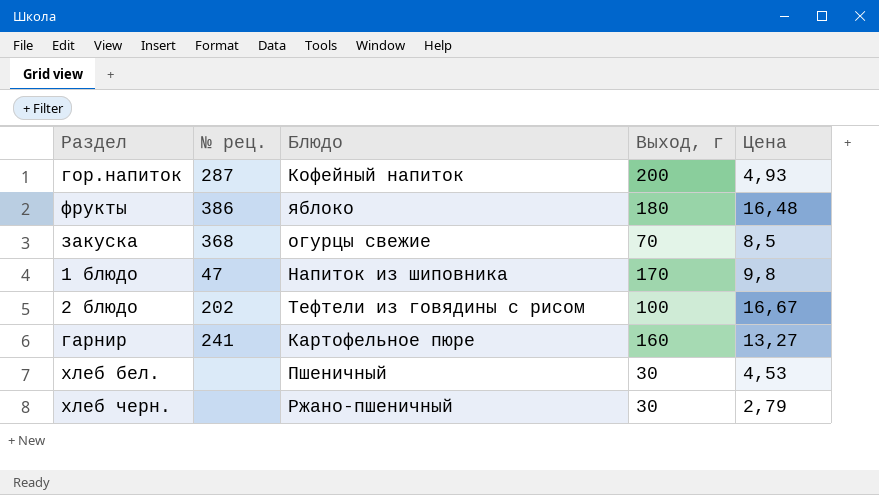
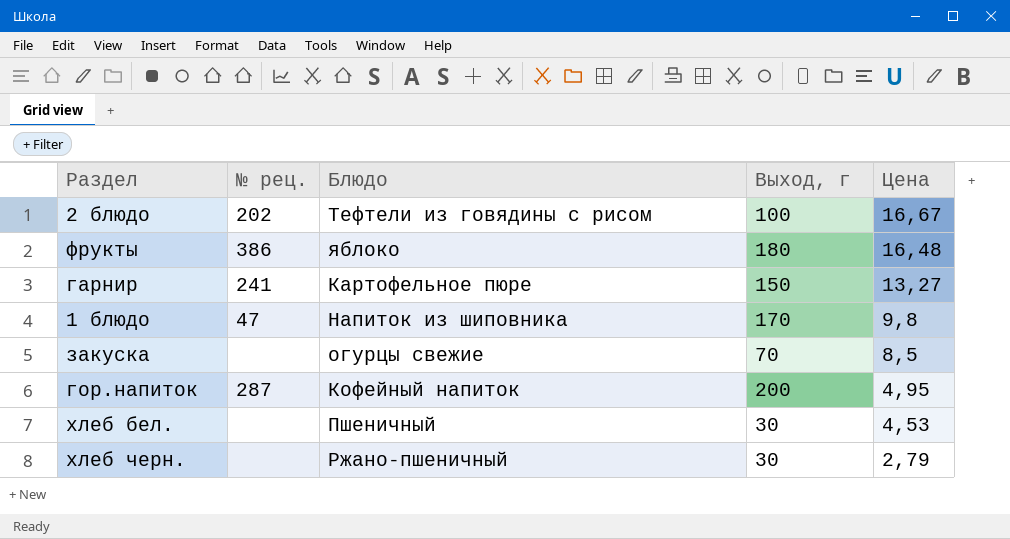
row order: none -> Цена descending
гарнир | Выход, г: 160 -> 150
закуска | № рец.: 368 -> none
гор.напиток | Цена: 4,93 -> 4,95

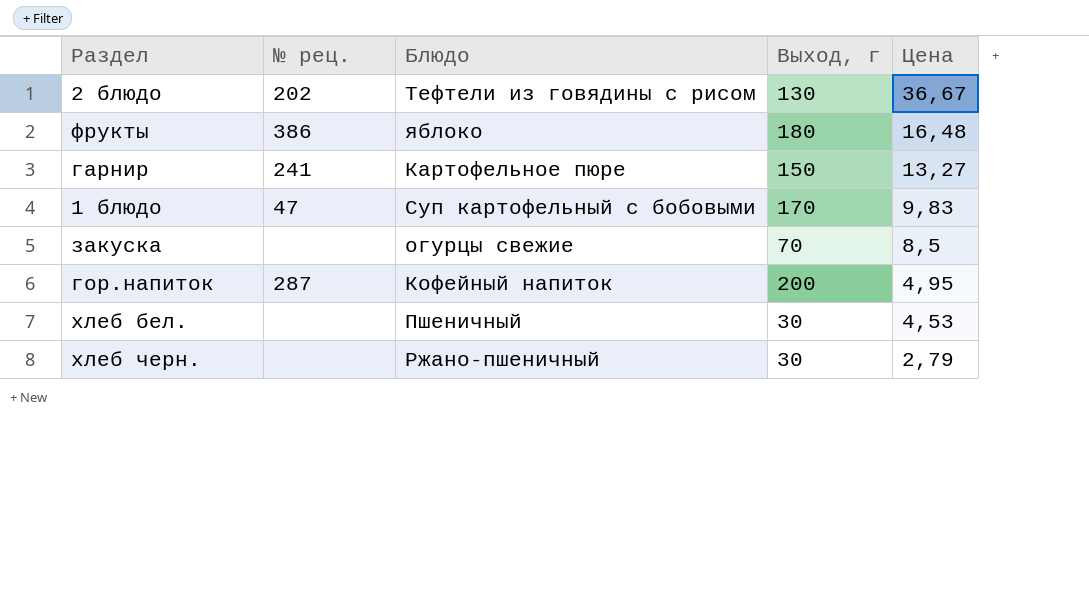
2 блюдо | Выход, г: 100 -> 130
2 блюдо | Цена: 16,67 -> 36,67
1 блюдо | Блюдо: Напиток из шиповника -> Суп картофельный с бобовыми
1 блюдо | Цена: 9,8 -> 9,83

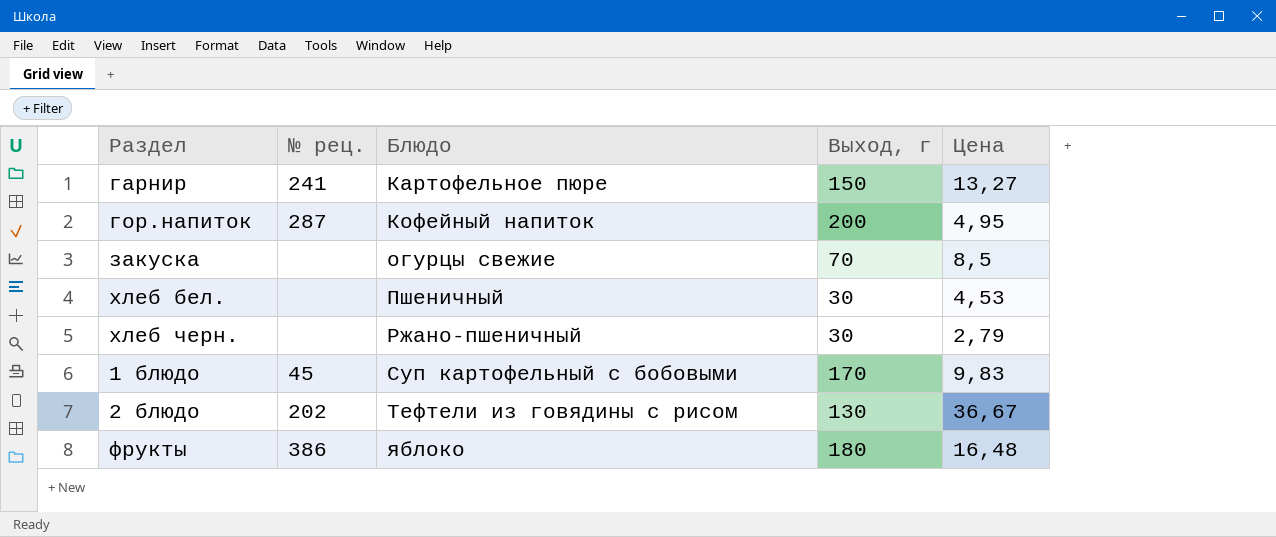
row order: Цена descending -> Блюдо ascending
1 блюдо | № рец.: 47 -> 45

